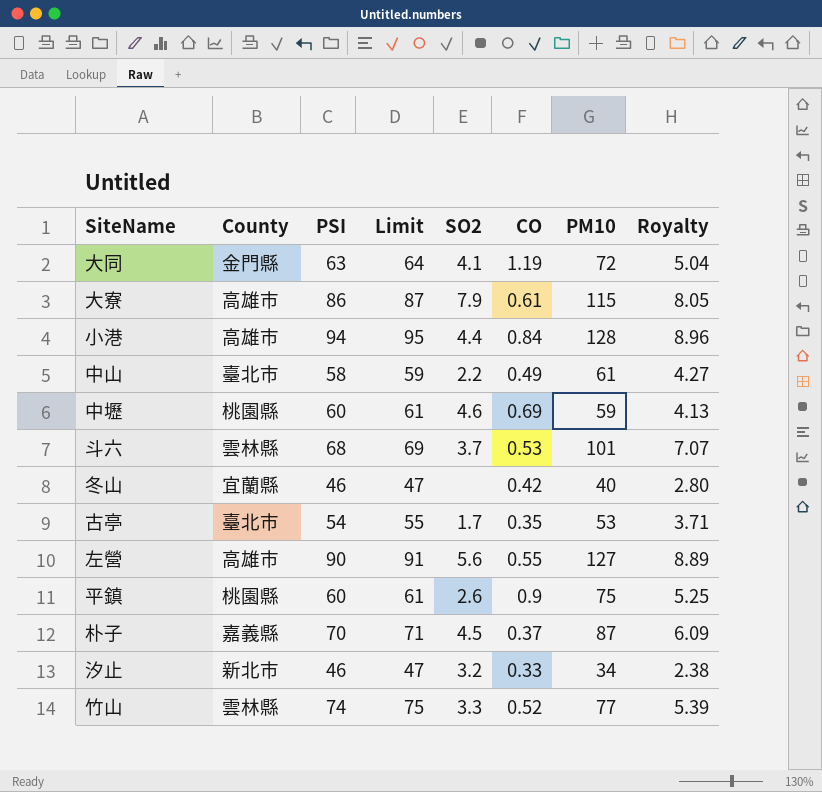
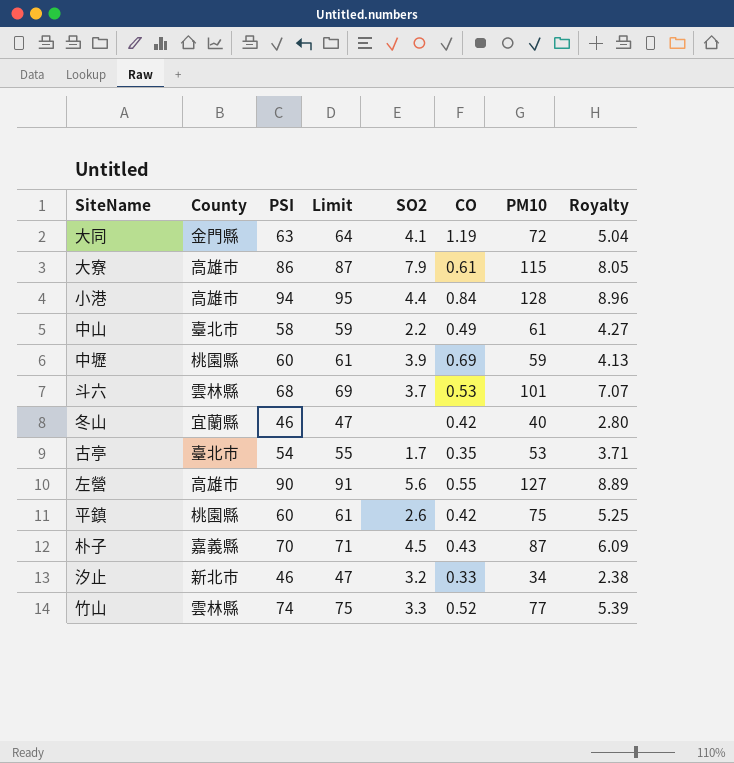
中壢 | SO2: 4.6 -> 3.9
平鎮 | CO: 0.9 -> 0.42
朴子 | CO: 0.37 -> 0.43

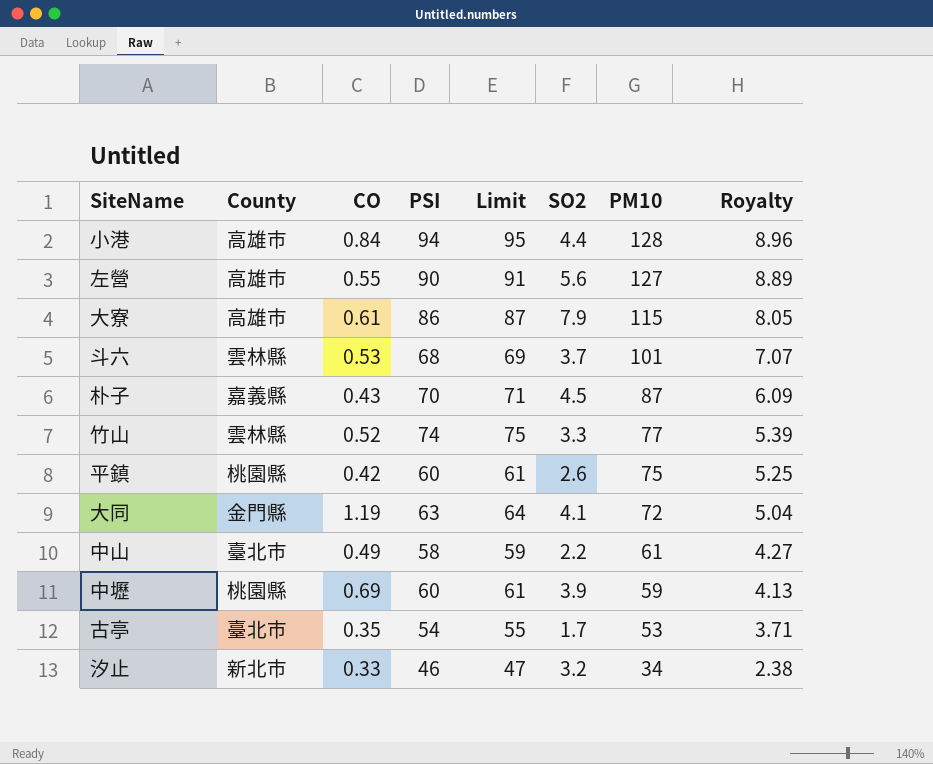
row order: none -> PM10 descending
column CO | position: 6 -> 3
row 冬山: 宜蘭縣 | 46 | 47 | none | 0.42 | 40 | 2.80 -> none

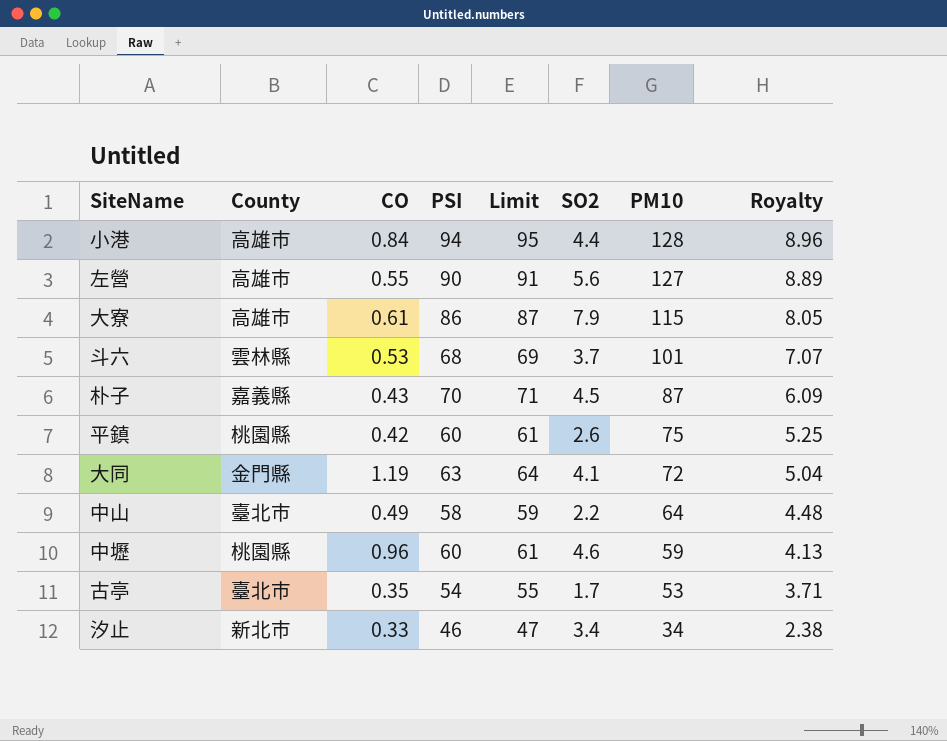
row 竹山: 雲林縣 | 0.52 | 74 | 75 | 3.3 | 77 | 5.39 -> none
中山 | PM10: 61 -> 64
中山 | Royalty: 4.27 -> 4.48
中壢 | CO: 0.69 -> 0.96
中壢 | SO2: 3.9 -> 4.6
汐止 | SO2: 3.2 -> 3.4

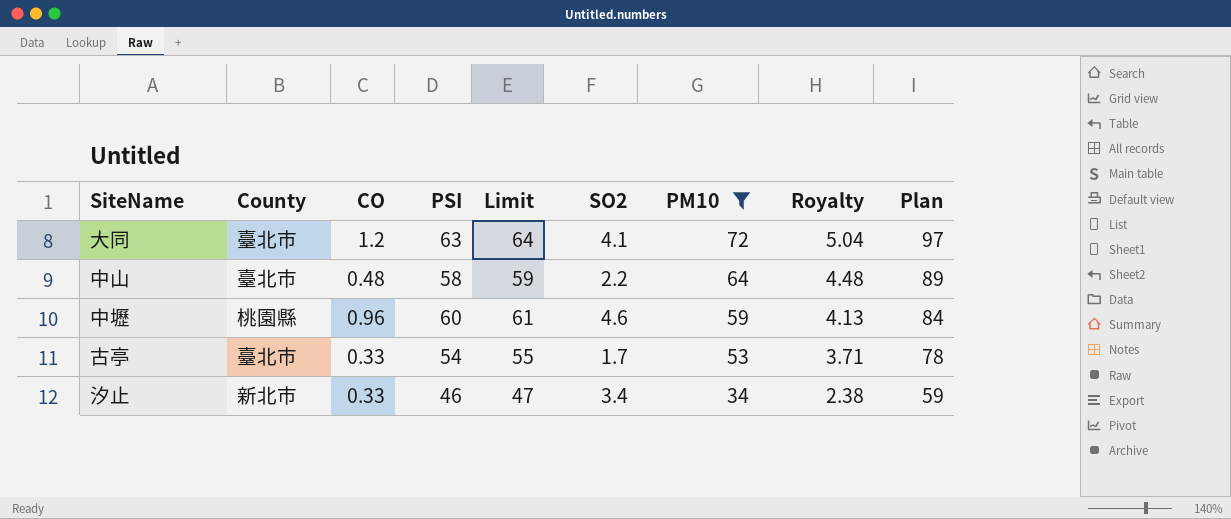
filter: none -> PM10 <= 72
column Plan | formula: none -> [PM10] + 25
大同 | County: 金門縣 -> 臺北市
大同 | CO: 1.19 -> 1.2
中山 | CO: 0.49 -> 0.48
古亭 | CO: 0.35 -> 0.33

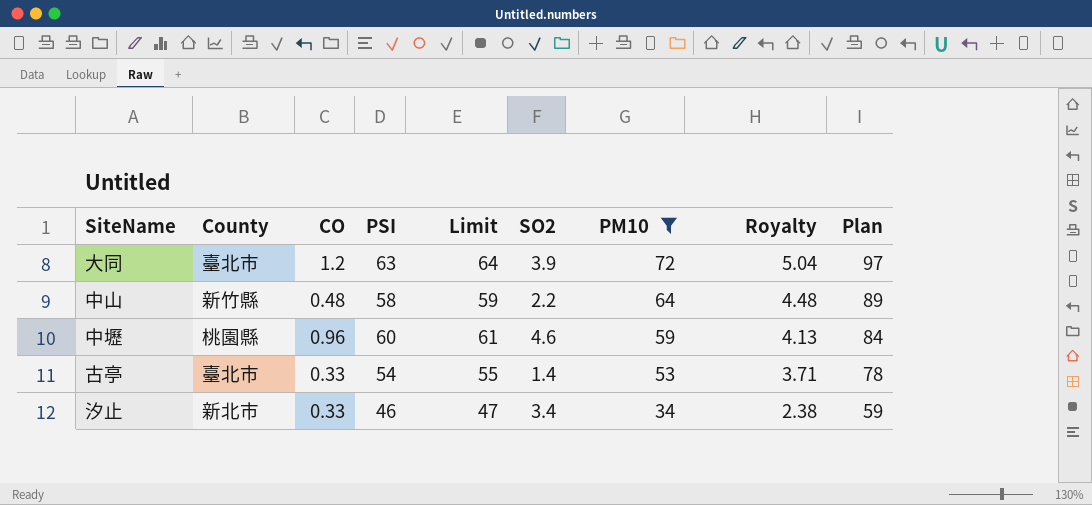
大同 | SO2: 4.1 -> 3.9
中山 | County: 臺北市 -> 新竹縣
古亭 | SO2: 1.7 -> 1.4

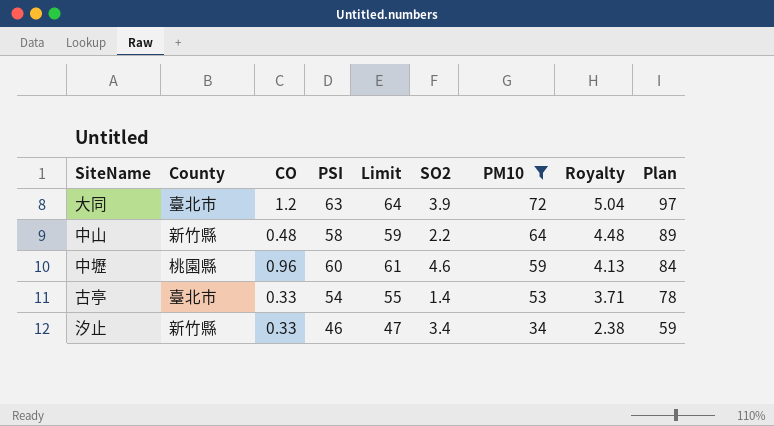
汐止 | County: 新北市 -> 新竹縣

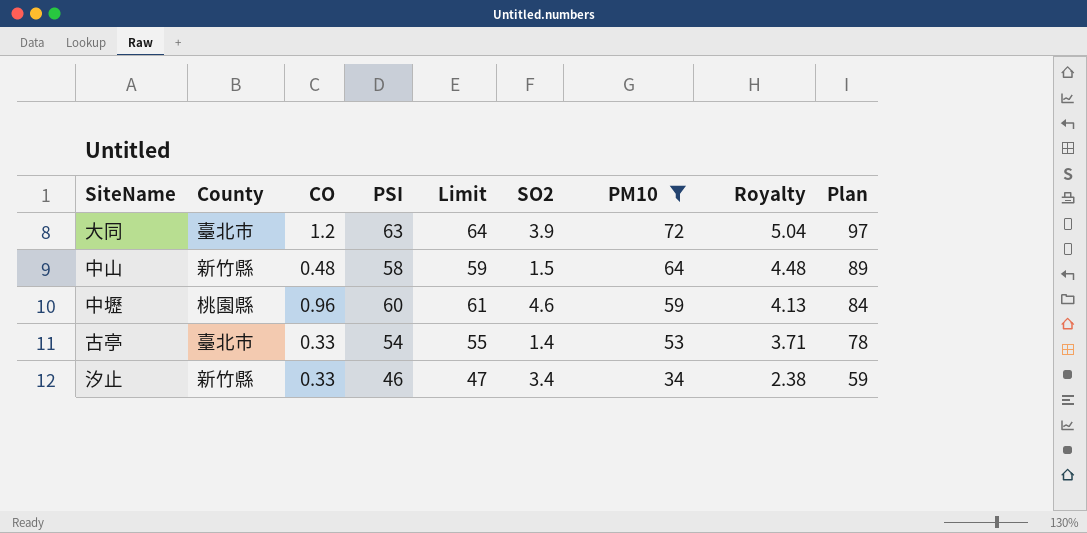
中山 | SO2: 2.2 -> 1.5

